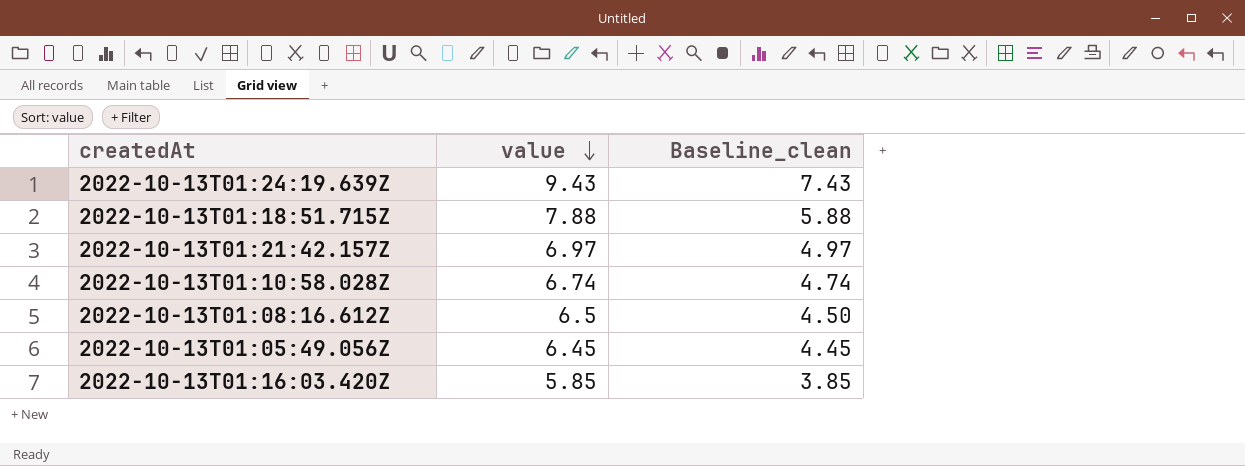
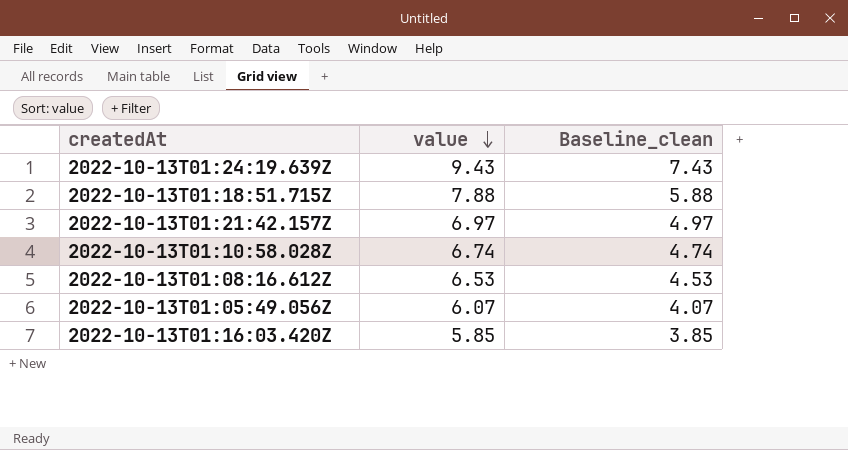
2022-10-13T01:08:16.612Z | value: 6.5 -> 6.53
2022-10-13T01:08:16.612Z | Baseline_clean: 4.50 -> 4.53
2022-10-13T01:05:49.056Z | value: 6.45 -> 6.07
2022-10-13T01:05:49.056Z | Baseline_clean: 4.45 -> 4.07

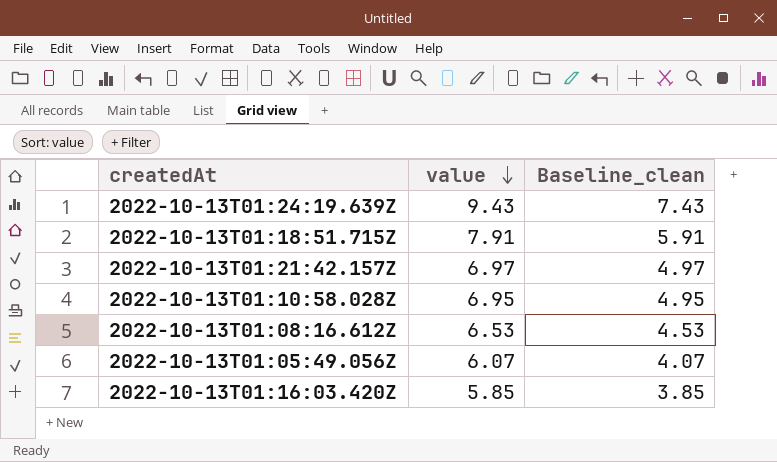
2022-10-13T01:18:51.715Z | value: 7.88 -> 7.91
2022-10-13T01:18:51.715Z | Baseline_clean: 5.88 -> 5.91
2022-10-13T01:10:58.028Z | value: 6.74 -> 6.95
2022-10-13T01:10:58.028Z | Baseline_clean: 4.74 -> 4.95

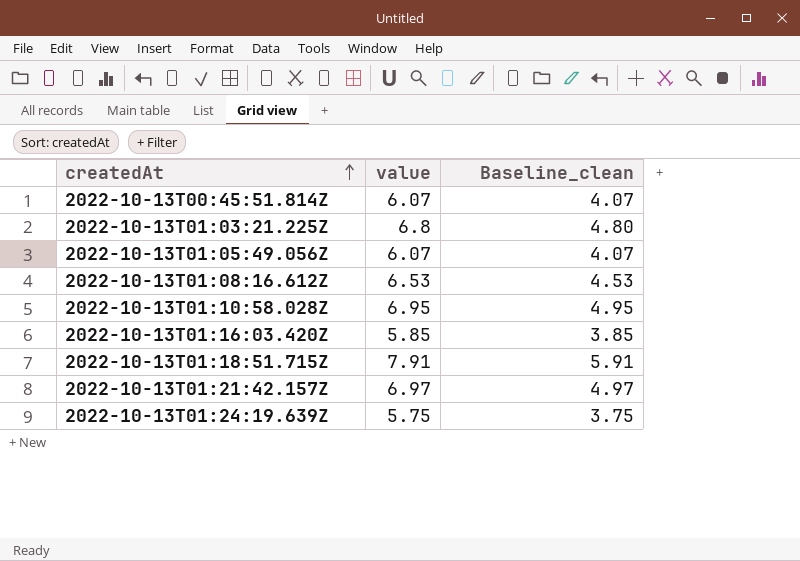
row order: value descending -> createdAt ascending
row 2022-10-13T00:45:51.814Z: none -> 6.07 | 4.07
row 2022-10-13T01:03:21.225Z: none -> 6.8 | 4.80
2022-10-13T01:24:19.639Z | value: 9.43 -> 5.75
2022-10-13T01:24:19.639Z | Baseline_clean: 7.43 -> 3.75

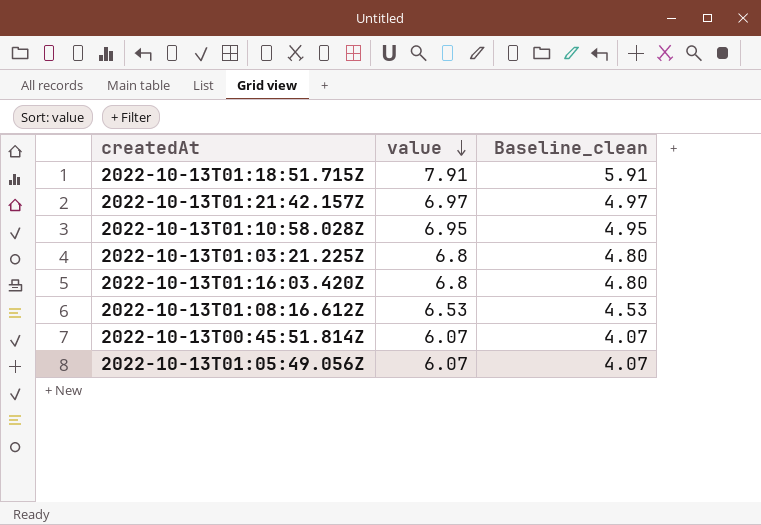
row order: createdAt ascending -> value descending
row 2022-10-13T01:24:19.639Z: 5.75 | 3.75 -> none
2022-10-13T01:16:03.420Z | value: 5.85 -> 6.8
2022-10-13T01:16:03.420Z | Baseline_clean: 3.85 -> 4.80

